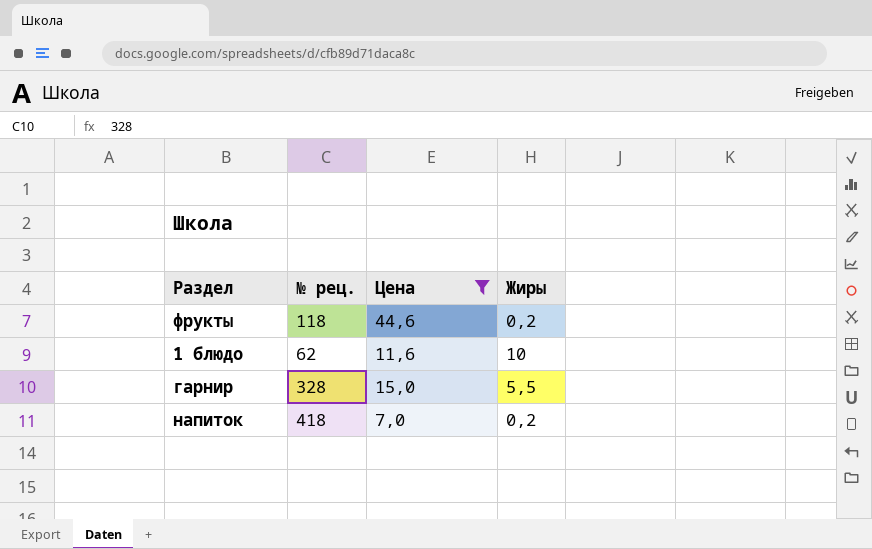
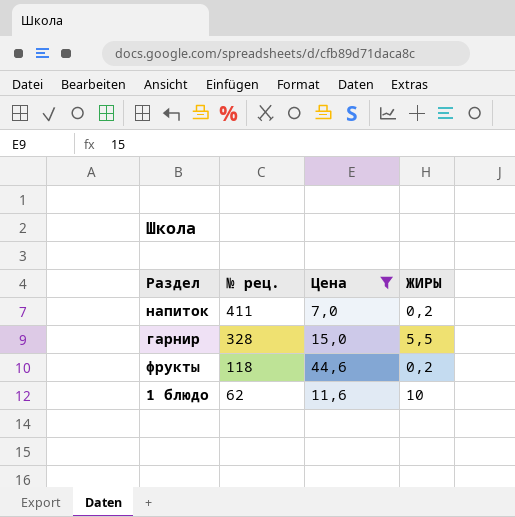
row order: none -> № рец. descending
column name: Жиры -> ЖИРЫ
напиток | № рец.: 418 -> 411

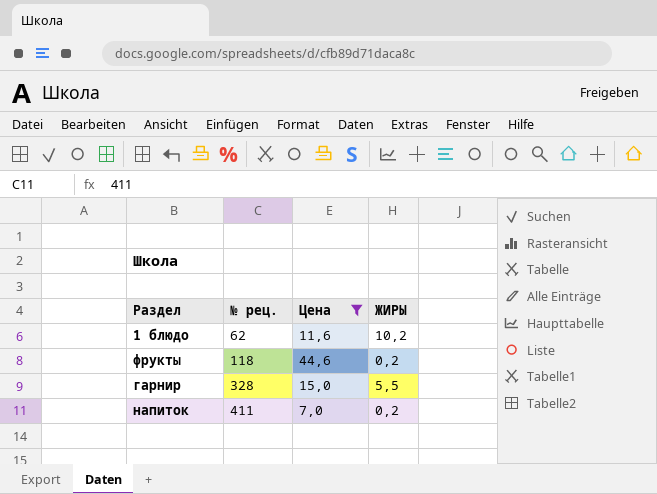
row order: № рец. descending -> № рец. ascending
1 блюдо | ЖИРЫ: 10 -> 10,2

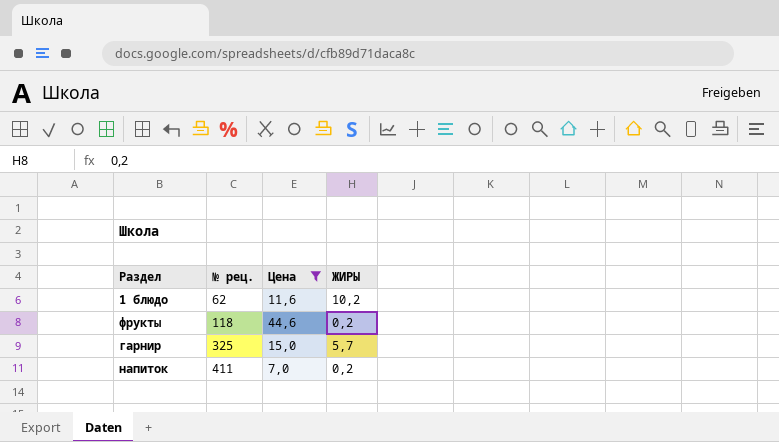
гарнир | № рец.: 328 -> 325
гарнир | ЖИРЫ: 5,5 -> 5,7

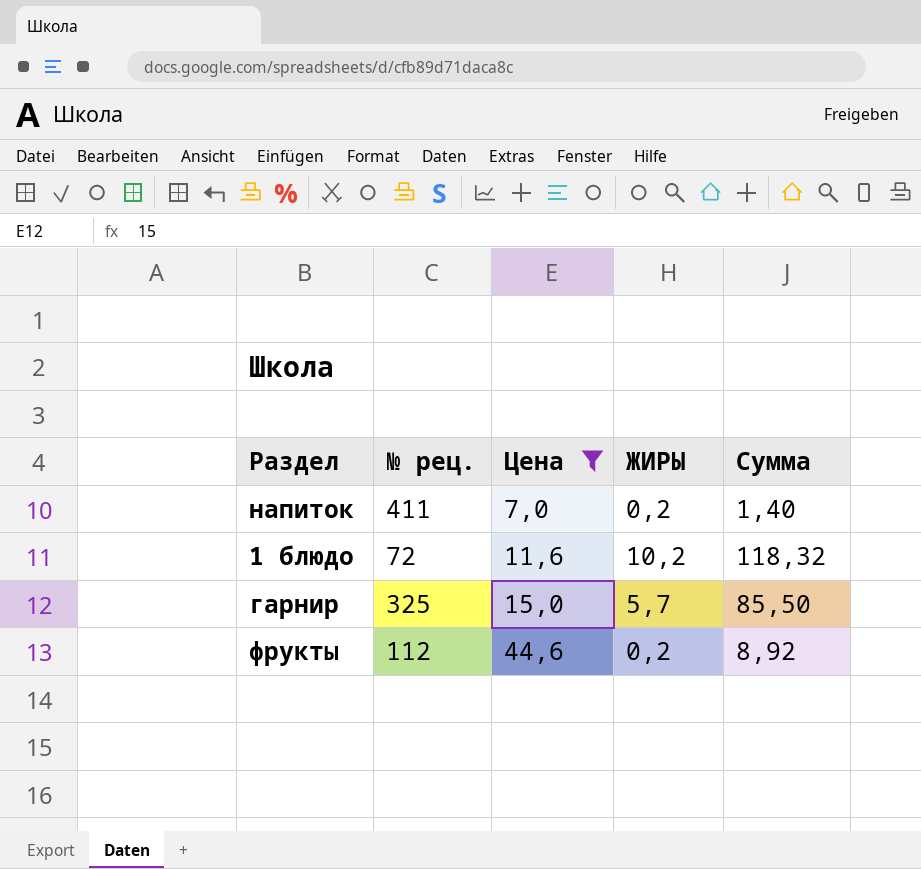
row order: № рец. ascending -> Цена ascending
column Сумма | formula: none -> [Цена] * [ЖИРЫ]
1 блюдо | № рец.: 62 -> 72
фрукты | № рец.: 118 -> 112

